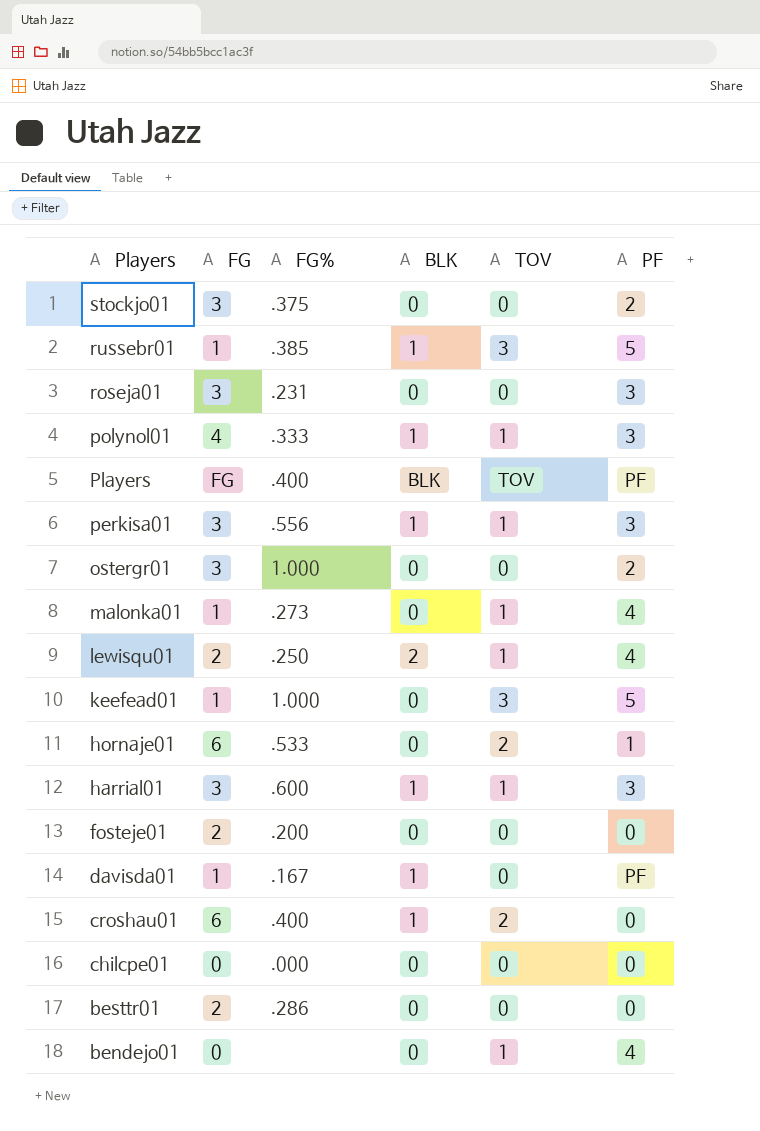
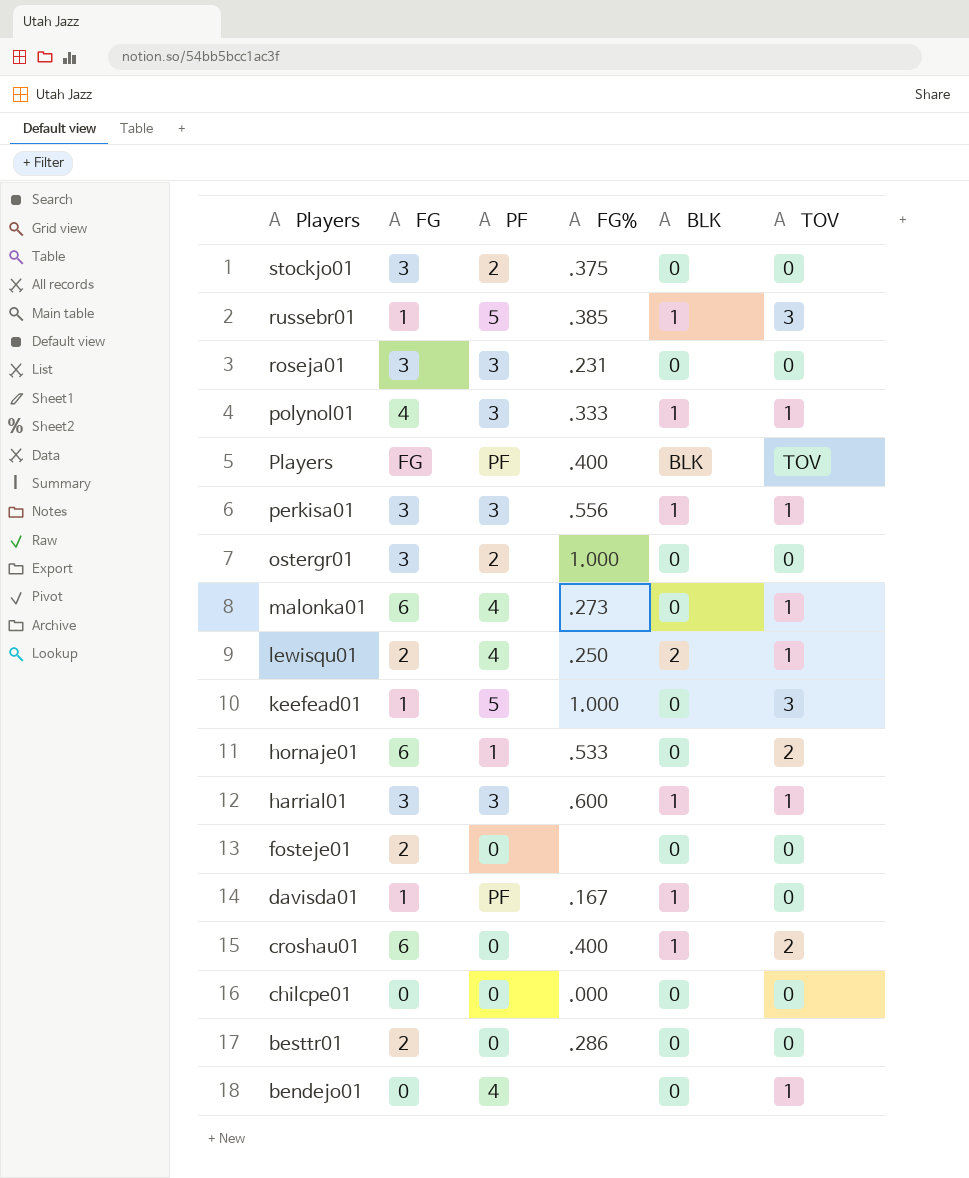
column PF | position: 6 -> 3
malonka01 | FG: 1 -> 6
fosteje01 | FG%: .200 -> none

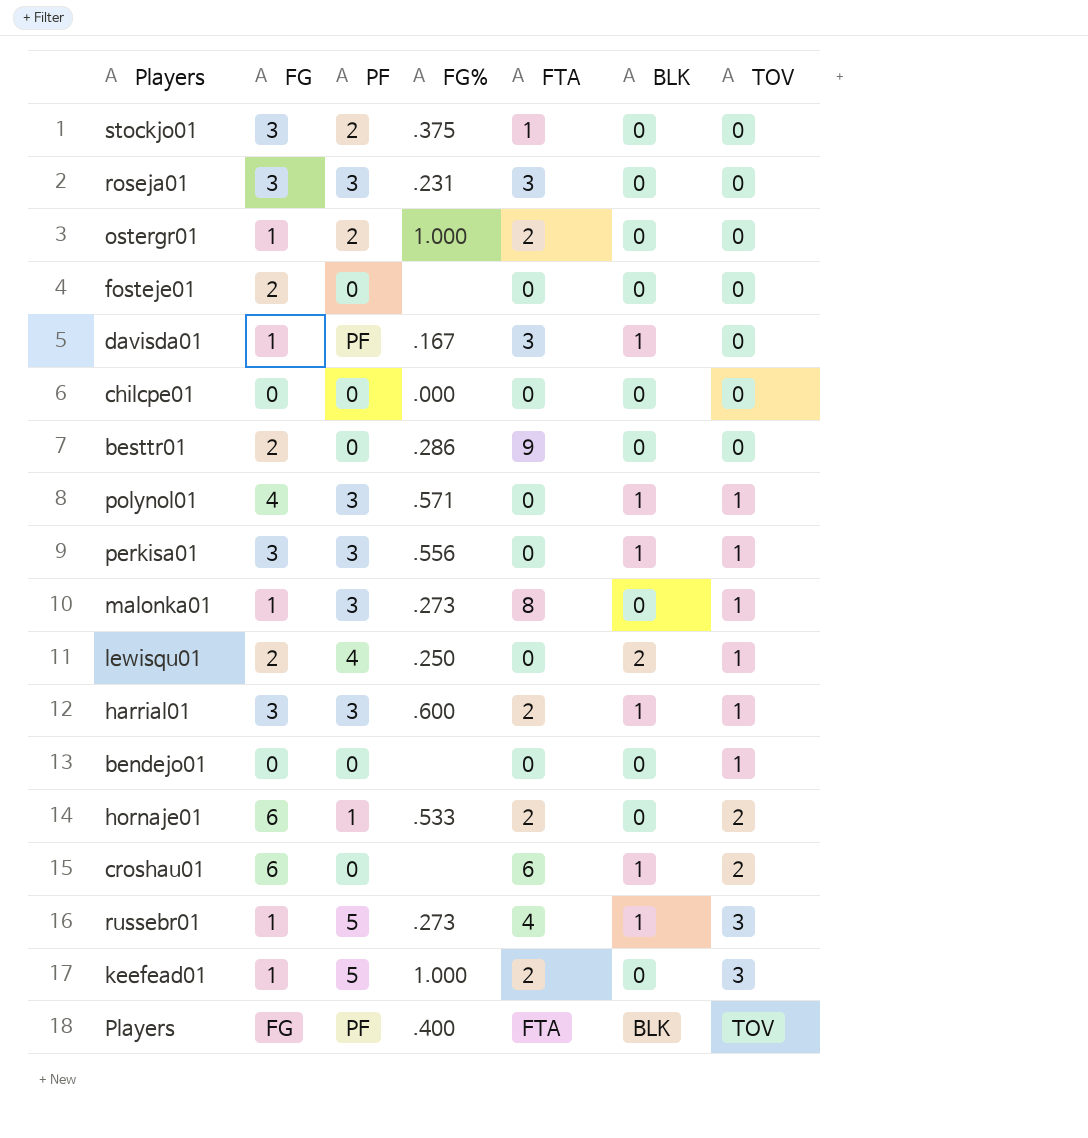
row order: Players descending -> TOV ascending
column FTA | position: none -> 5
ostergr01 | FG: 3 -> 1
polynol01 | FG%: .333 -> .571
malonka01 | FG: 6 -> 1
malonka01 | PF: 4 -> 3
bendejo01 | PF: 4 -> 0
croshau01 | FG%: .400 -> none
russebr01 | FG%: .385 -> .273

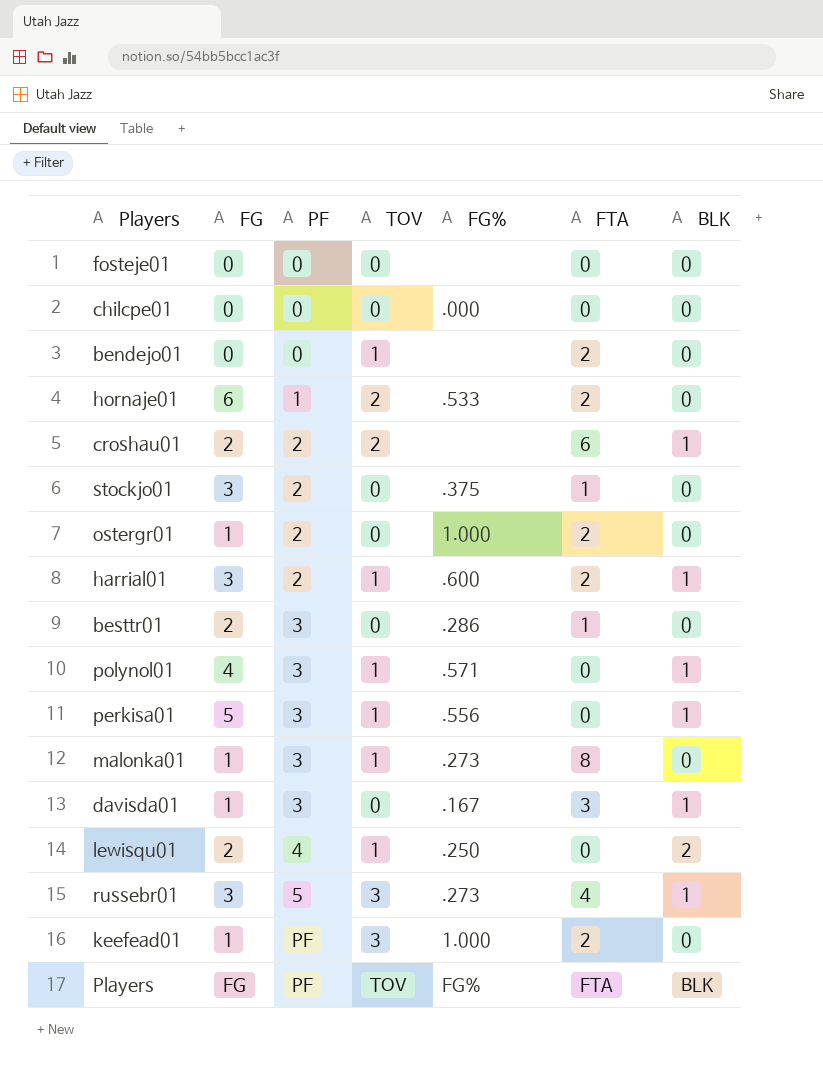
row order: TOV ascending -> PF ascending
column TOV | position: 7 -> 4
row roseja01: 3 | 3 | .231 | 3 | 0 | 0 -> none
fosteje01 | FG: 2 -> 0
bendejo01 | FTA: 0 -> 2
croshau01 | FG: 6 -> 2
croshau01 | PF: 0 -> 2
harrial01 | PF: 3 -> 2
besttr01 | PF: 0 -> 3
besttr01 | FTA: 9 -> 1
perkisa01 | FG: 3 -> 5
davisda01 | PF: PF -> 3
russebr01 | FG: 1 -> 3
keefead01 | PF: 5 -> PF
Players | FG%: .400 -> FG%

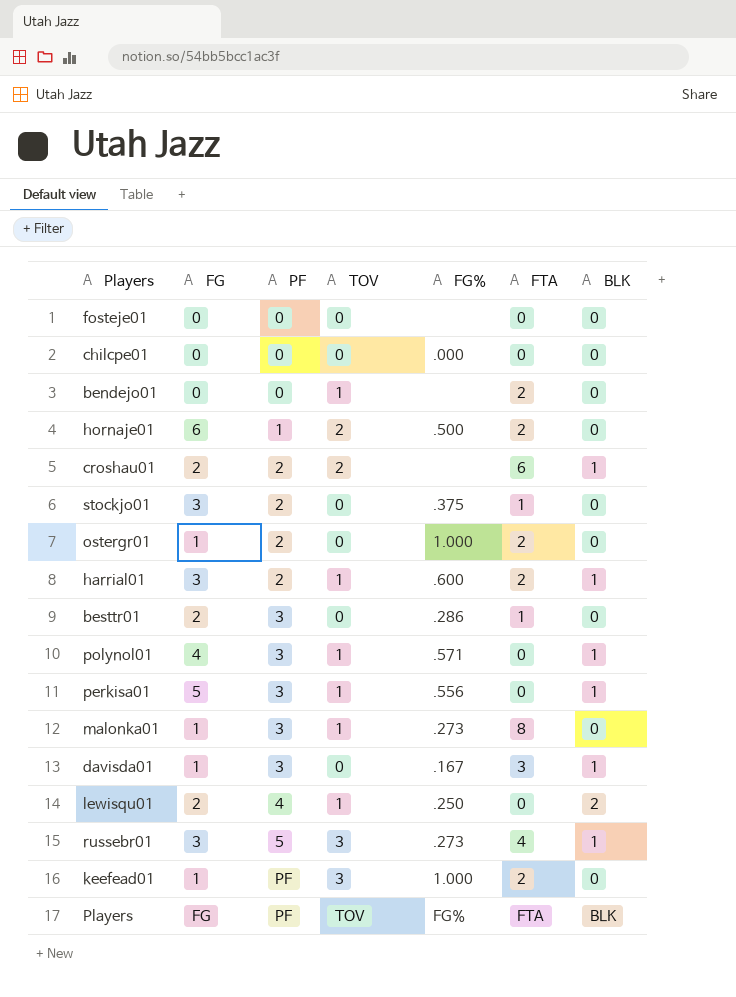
hornaje01 | FG%: .533 -> .500

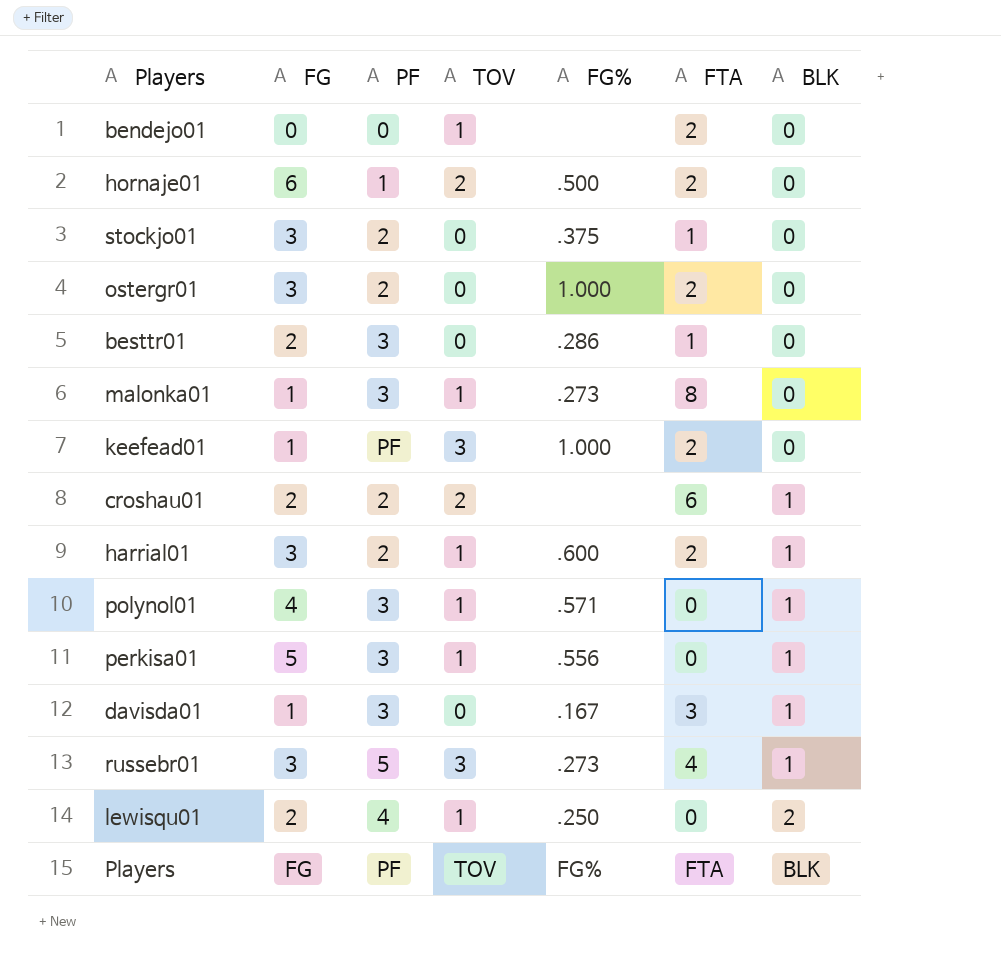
row order: PF ascending -> BLK ascending
row fosteje01: 0 | 0 | 0 | none | 0 | 0 -> none
row chilcpe01: 0 | 0 | 0 | .000 | 0 | 0 -> none
ostergr01 | FG: 1 -> 3

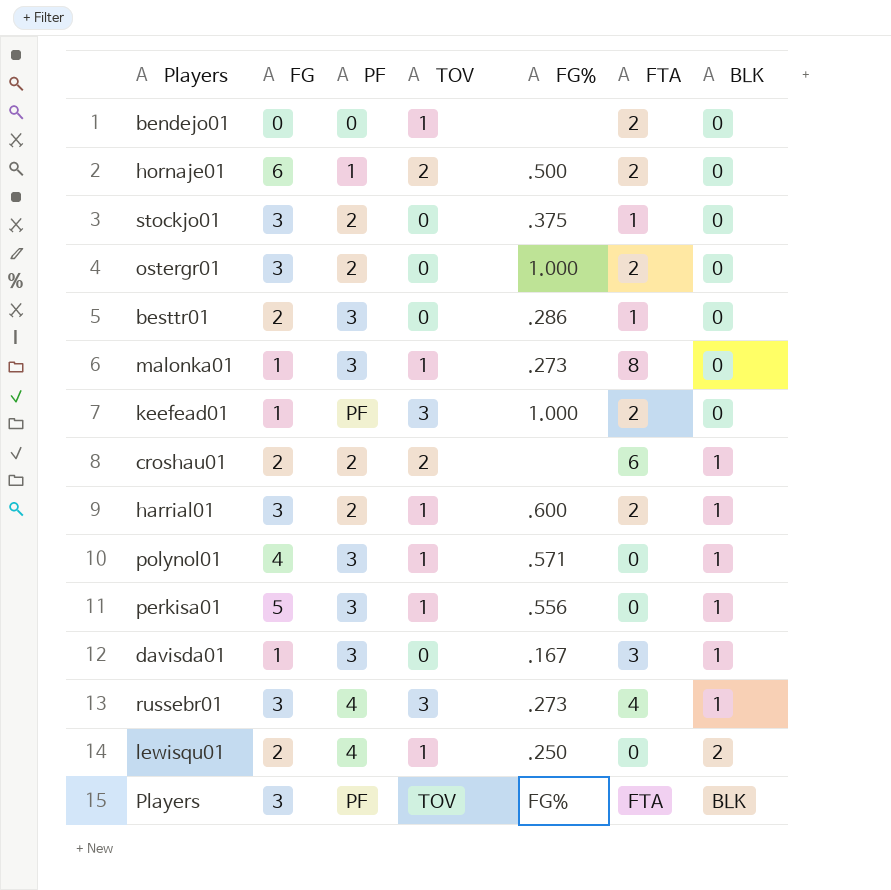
russebr01 | PF: 5 -> 4
Players | FG: FG -> 3

